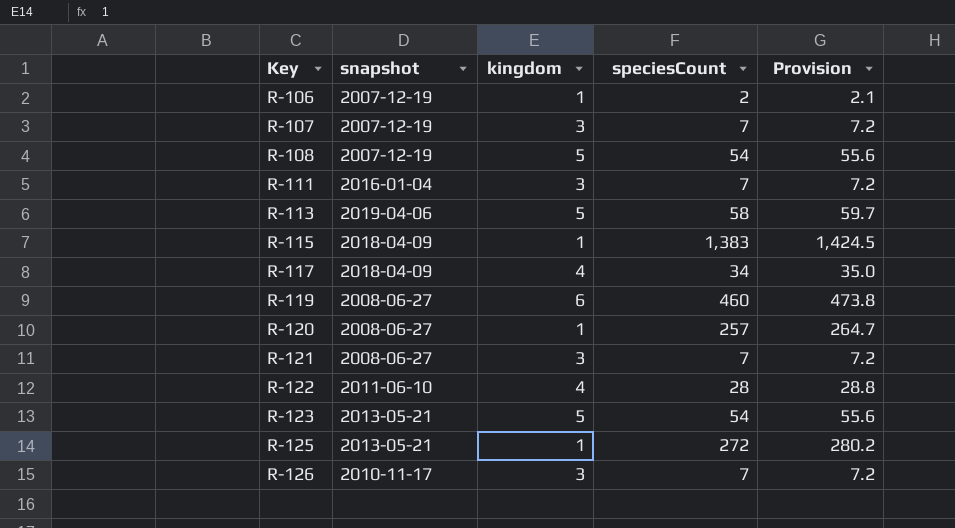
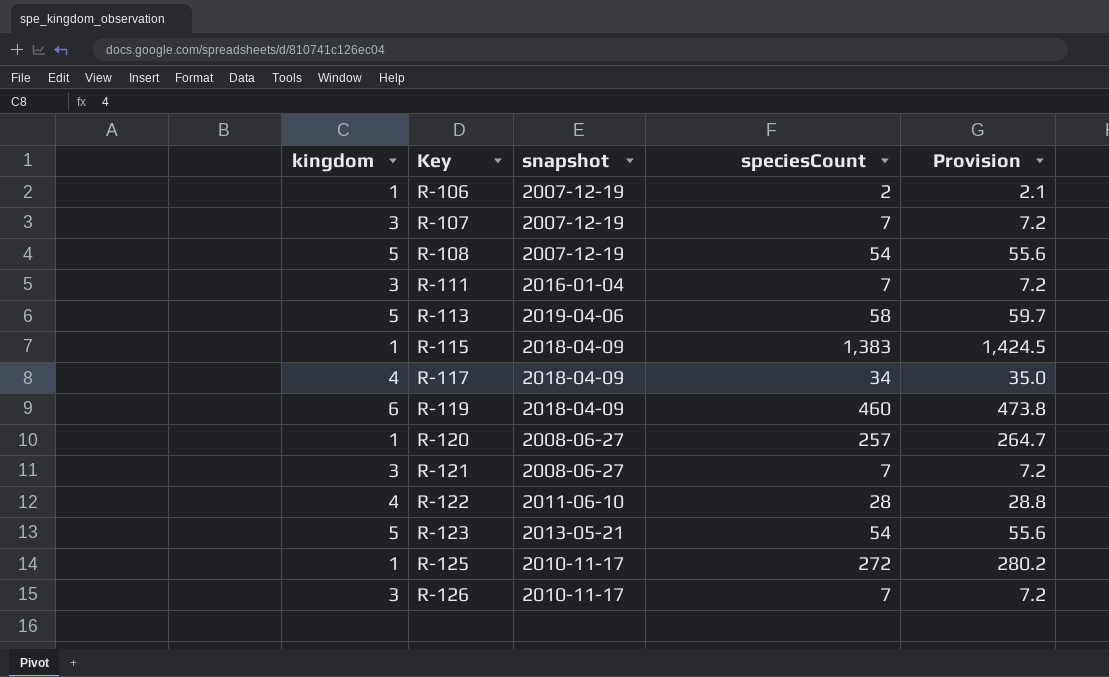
column kingdom | position: 3 -> 1
R-119 | snapshot: 2008-06-27 -> 2018-04-09
R-125 | snapshot: 2013-05-21 -> 2010-11-17

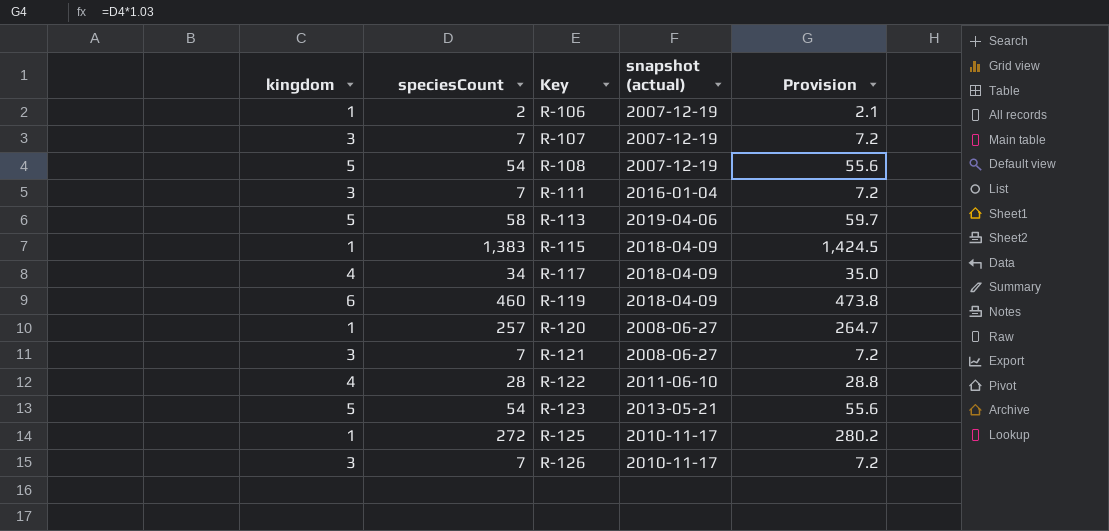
column speciesCount | position: 4 -> 2
column name: snapshot -> snapshot (actual)

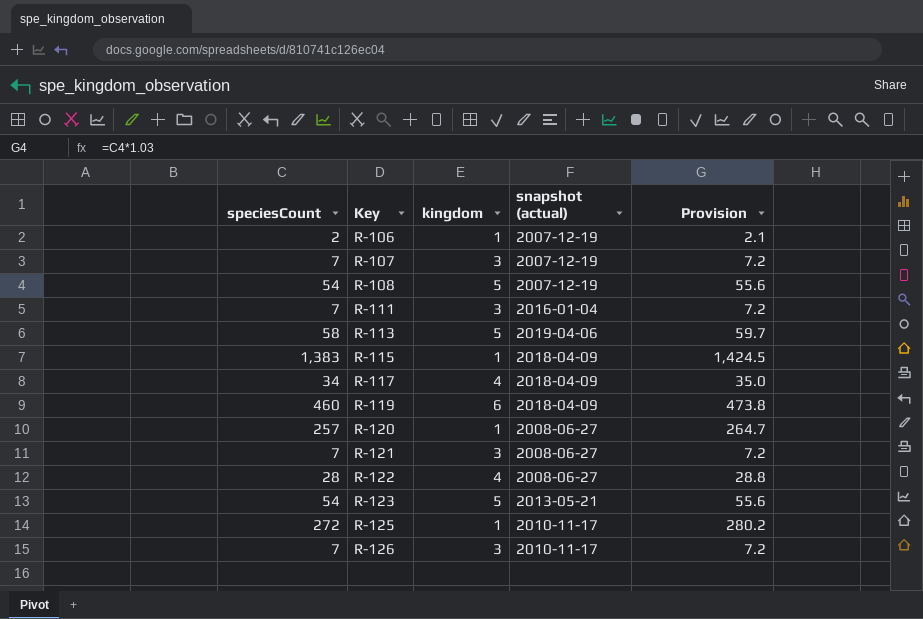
column kingdom | position: 1 -> 3
R-122 | snapshot (actual): 2011-06-10 -> 2008-06-27

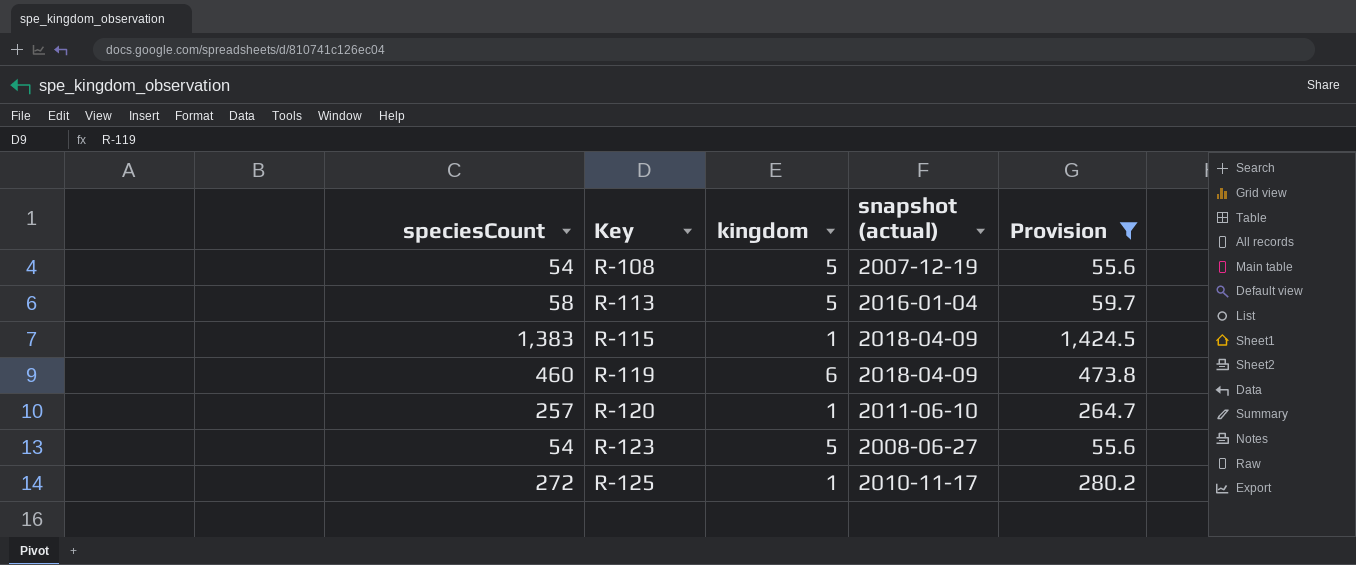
filter: none -> Provision >= 55.6
R-113 | snapshot (actual): 2019-04-06 -> 2016-01-04
R-120 | snapshot (actual): 2008-06-27 -> 2011-06-10
R-123 | snapshot (actual): 2013-05-21 -> 2008-06-27

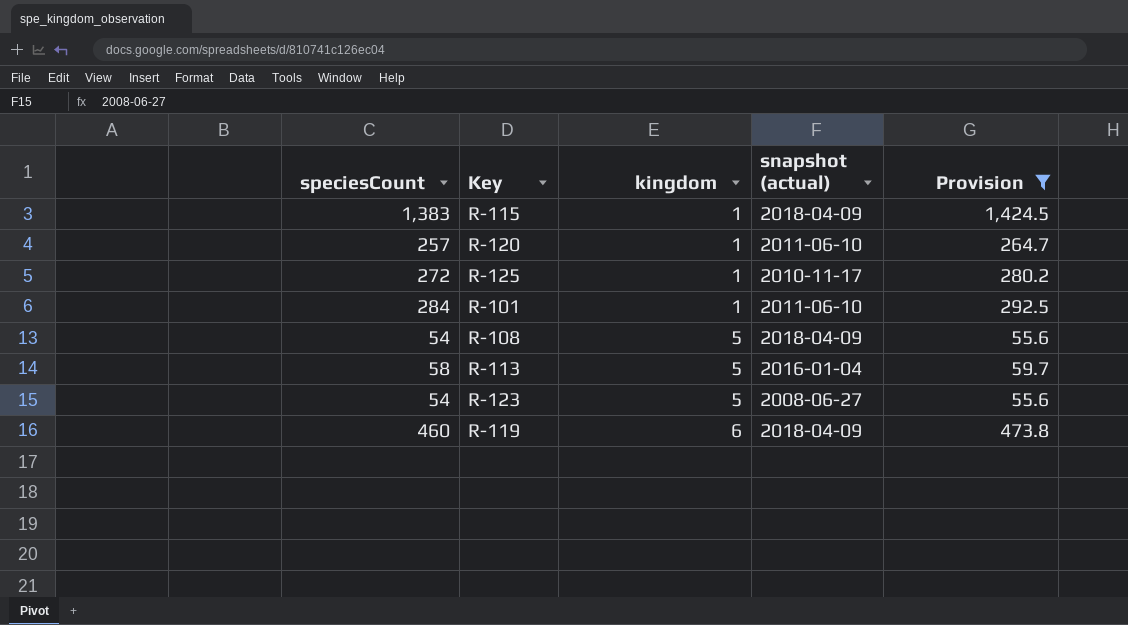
row order: Key ascending -> kingdom ascending
row R-101: none -> 284 | 1 | 2011-06-10 | 292.5
R-108 | snapshot (actual): 2007-12-19 -> 2018-04-09

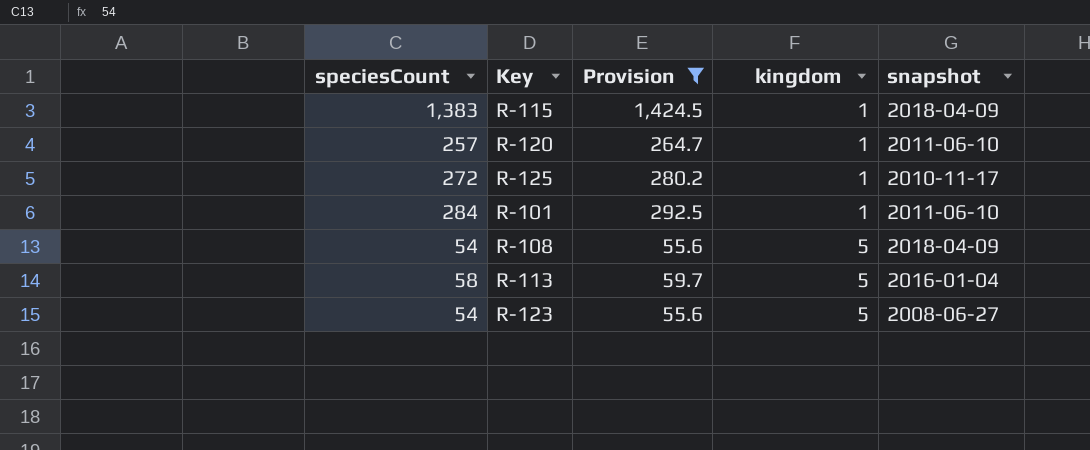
column Provision | position: 5 -> 3
column name: snapshot (actual) -> snapshot
row R-119: 460 | 6 | 2018-04-09 | 473.8 -> none

